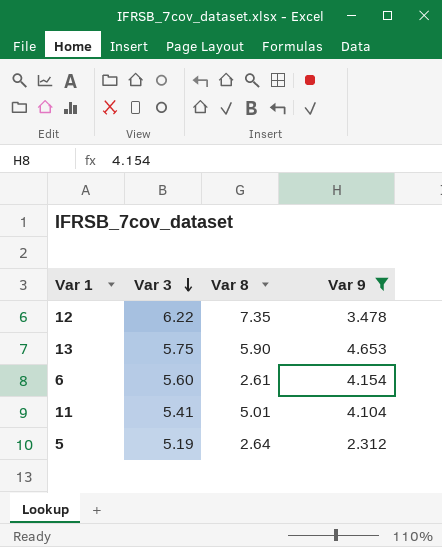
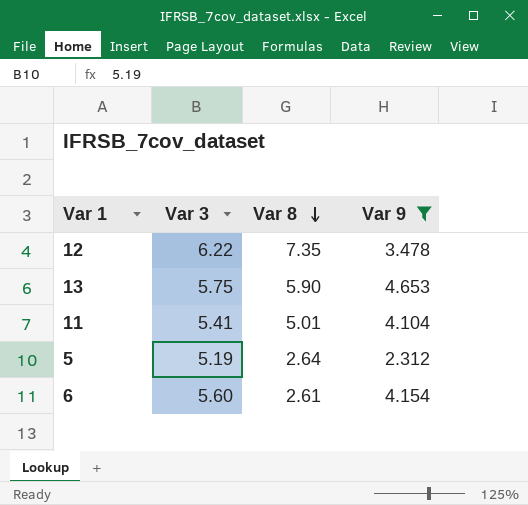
row order: Var 3 descending -> Var 8 descending

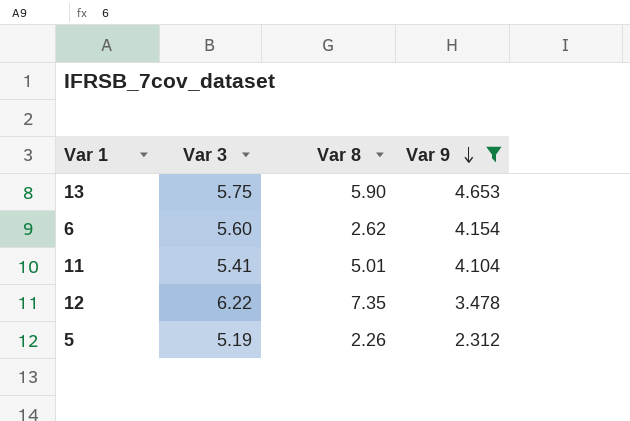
row order: Var 8 descending -> Var 9 descending
6 | Var 8: 2.61 -> 2.62
5 | Var 8: 2.64 -> 2.26

